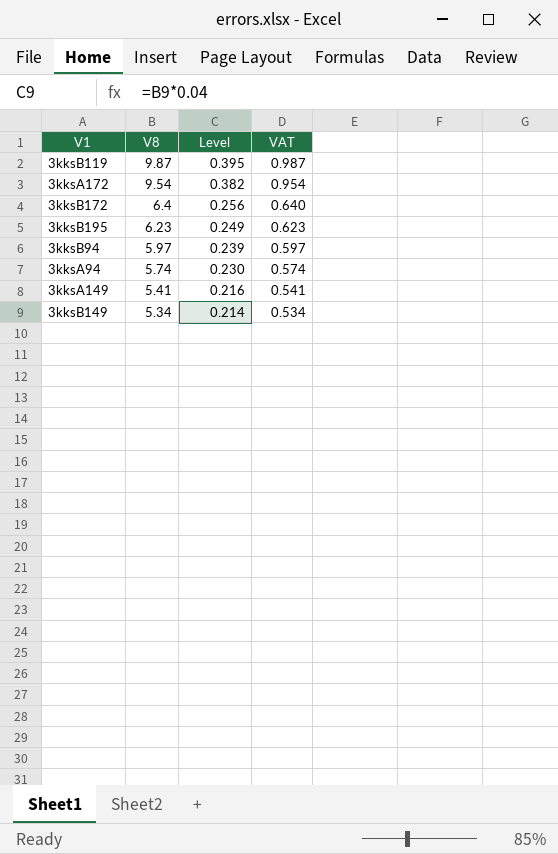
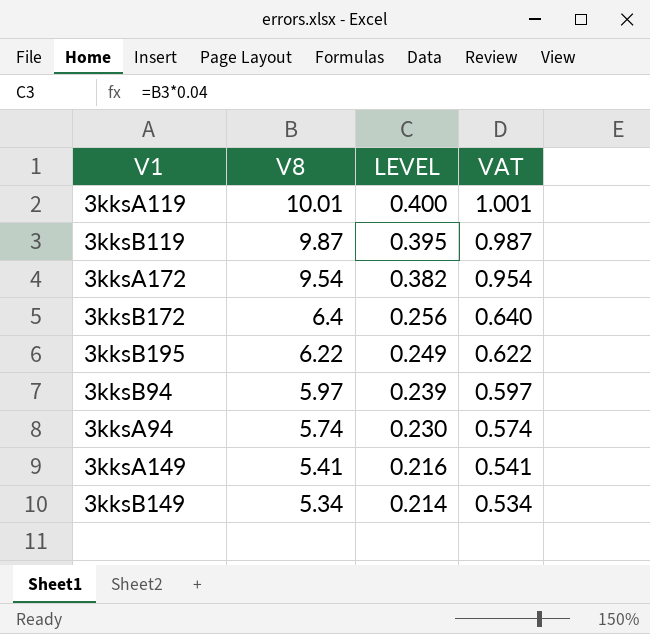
column name: Level -> LEVEL
row 3kksA119: none -> 10.01 | 0.400 | 1.001
3kksB195 | V8: 6.23 -> 6.22
3kksB195 | VAT: 0.623 -> 0.622

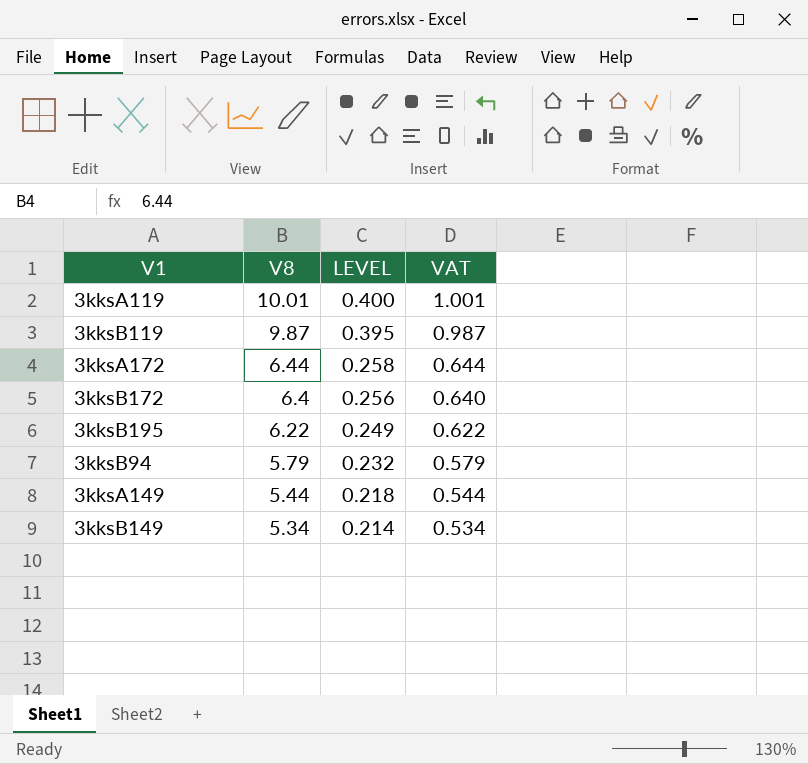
row 3kksA94: 5.74 | 0.230 | 0.574 -> none
3kksA172 | V8: 9.54 -> 6.44
3kksA172 | LEVEL: 0.382 -> 0.258
3kksA172 | VAT: 0.954 -> 0.644
3kksB94 | V8: 5.97 -> 5.79
3kksB94 | LEVEL: 0.239 -> 0.232
3kksB94 | VAT: 0.597 -> 0.579
3kksA149 | V8: 5.41 -> 5.44
3kksA149 | LEVEL: 0.216 -> 0.218
3kksA149 | VAT: 0.541 -> 0.544

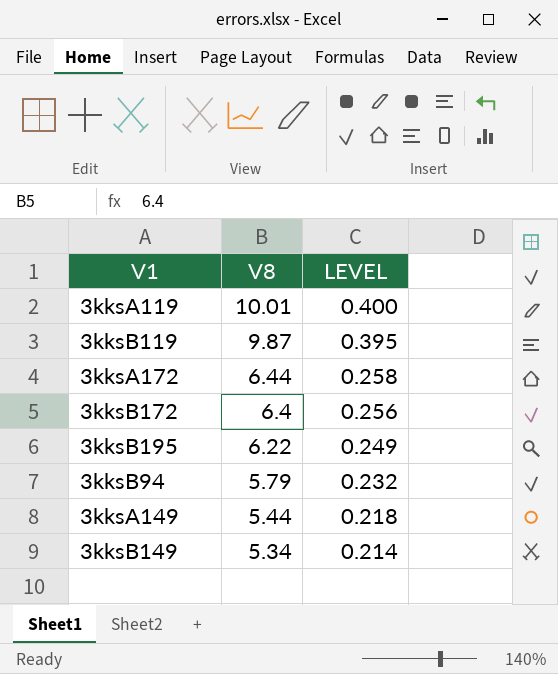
column VAT | formula: [V8] * 0.1 -> none

